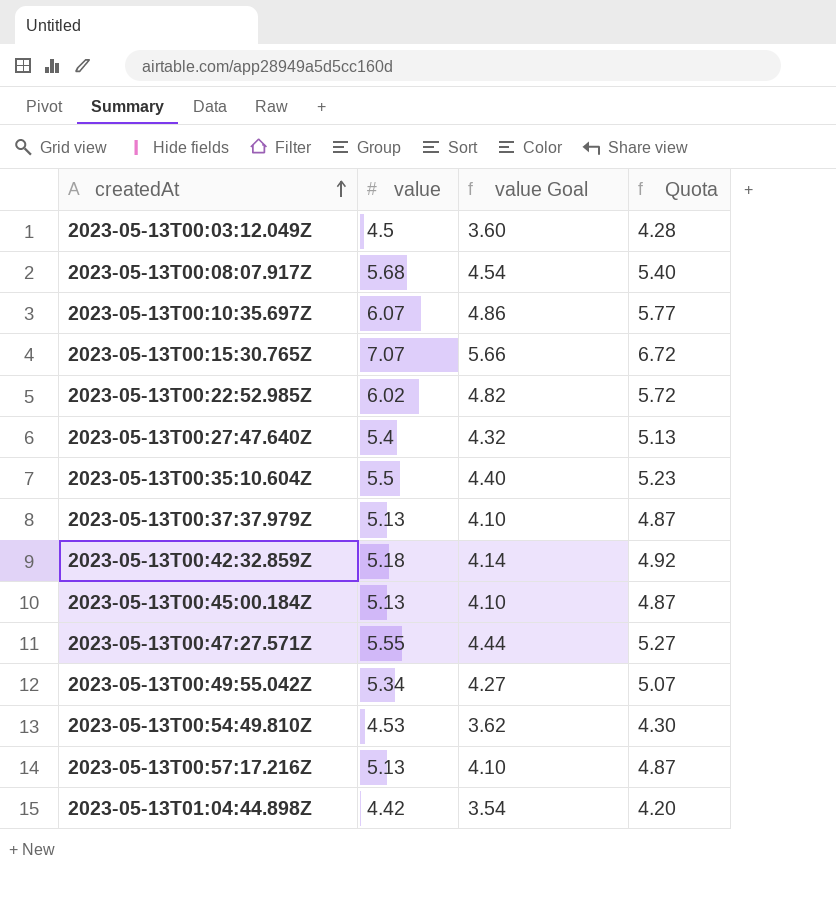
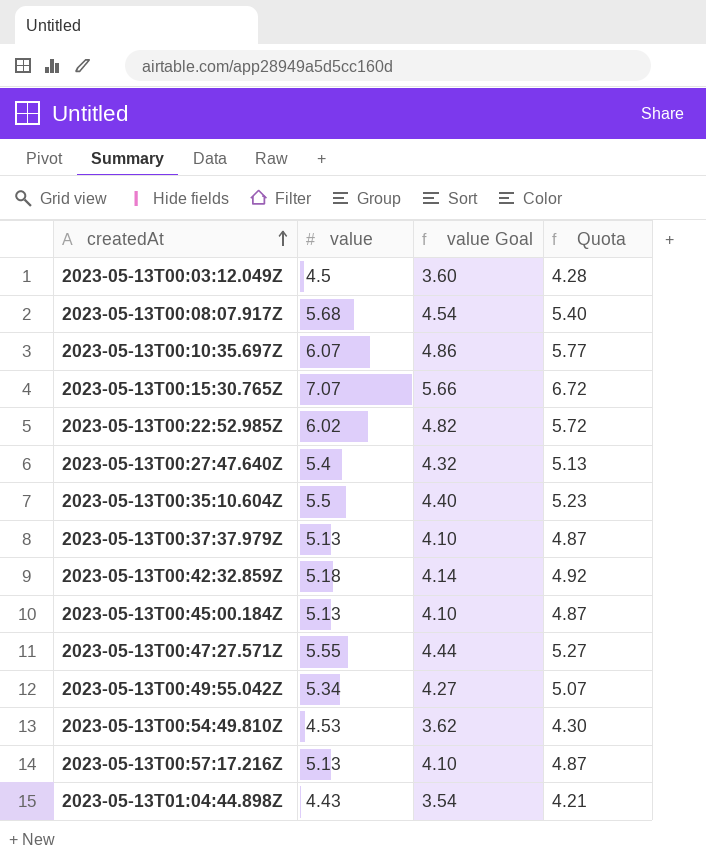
2023-05-13T01:04:44.898Z | value: 4.42 -> 4.43
2023-05-13T01:04:44.898Z | Quota: 4.20 -> 4.21

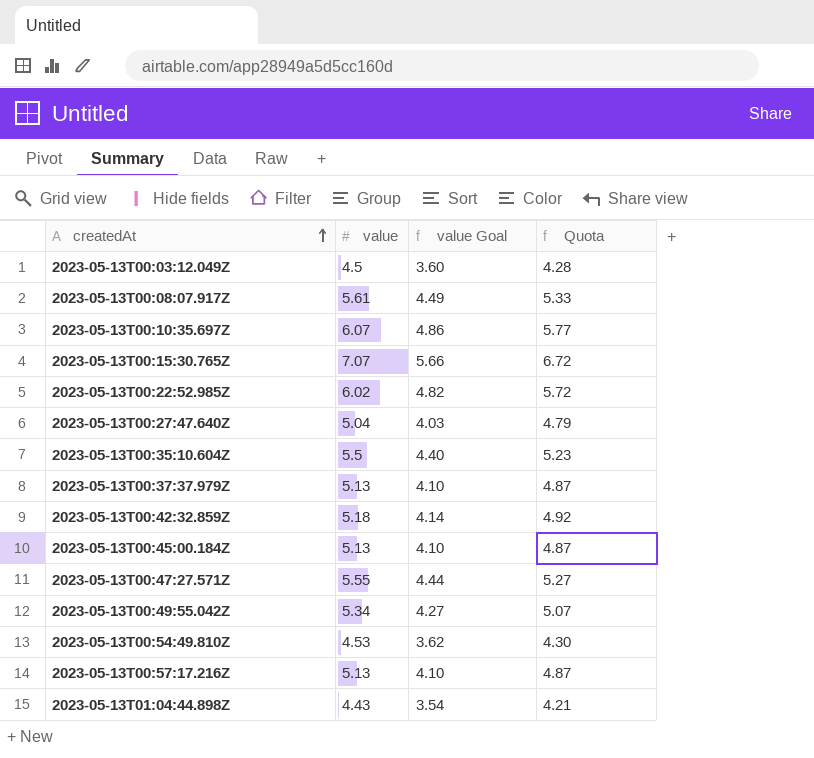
2023-05-13T00:08:07.917Z | value: 5.68 -> 5.61
2023-05-13T00:08:07.917Z | value Goal: 4.54 -> 4.49
2023-05-13T00:08:07.917Z | Quota: 5.40 -> 5.33
2023-05-13T00:27:47.640Z | value: 5.4 -> 5.04
2023-05-13T00:27:47.640Z | value Goal: 4.32 -> 4.03
2023-05-13T00:27:47.640Z | Quota: 5.13 -> 4.79

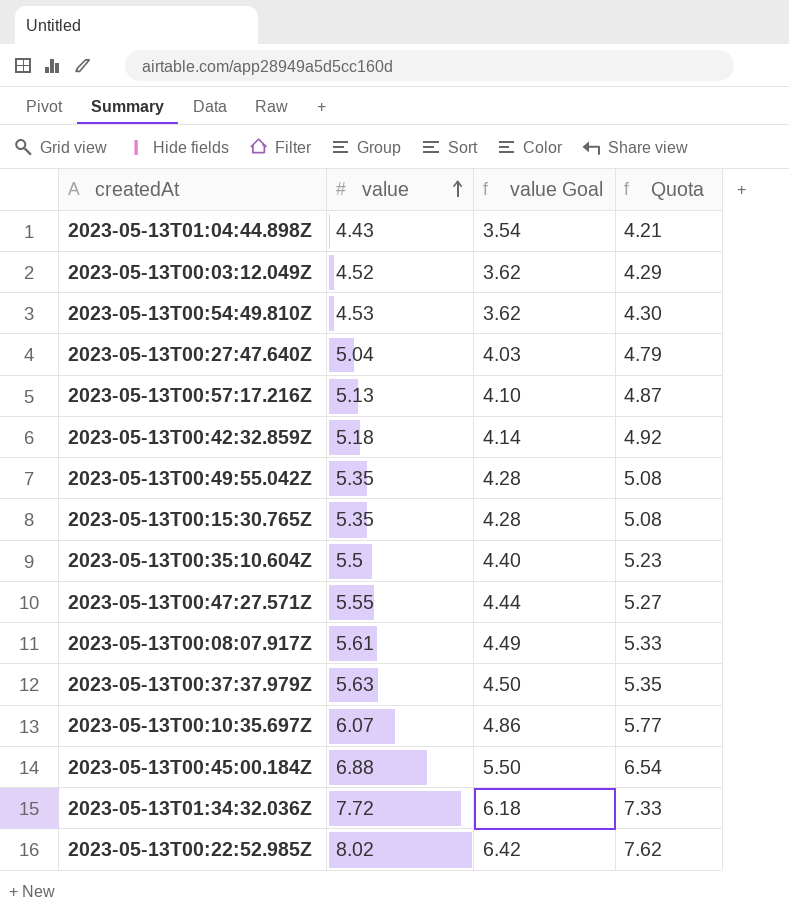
row order: createdAt ascending -> value ascending
2023-05-13T00:03:12.049Z | value: 4.5 -> 4.52
2023-05-13T00:03:12.049Z | value Goal: 3.60 -> 3.62
2023-05-13T00:03:12.049Z | Quota: 4.28 -> 4.29
2023-05-13T00:49:55.042Z | value: 5.34 -> 5.35
2023-05-13T00:49:55.042Z | value Goal: 4.27 -> 4.28
2023-05-13T00:49:55.042Z | Quota: 5.07 -> 5.08
2023-05-13T00:15:30.765Z | value: 7.07 -> 5.35
2023-05-13T00:15:30.765Z | value Goal: 5.66 -> 4.28
2023-05-13T00:15:30.765Z | Quota: 6.72 -> 5.08
2023-05-13T00:37:37.979Z | value: 5.13 -> 5.63
2023-05-13T00:37:37.979Z | value Goal: 4.10 -> 4.50
2023-05-13T00:37:37.979Z | Quota: 4.87 -> 5.35
2023-05-13T00:45:00.184Z | value: 5.13 -> 6.88
2023-05-13T00:45:00.184Z | value Goal: 4.10 -> 5.50
2023-05-13T00:45:00.184Z | Quota: 4.87 -> 6.54
row 2023-05-13T01:34:32.036Z: none -> 7.72 | 6.18 | 7.33
2023-05-13T00:22:52.985Z | value: 6.02 -> 8.02
2023-05-13T00:22:52.985Z | value Goal: 4.82 -> 6.42
2023-05-13T00:22:52.985Z | Quota: 5.72 -> 7.62

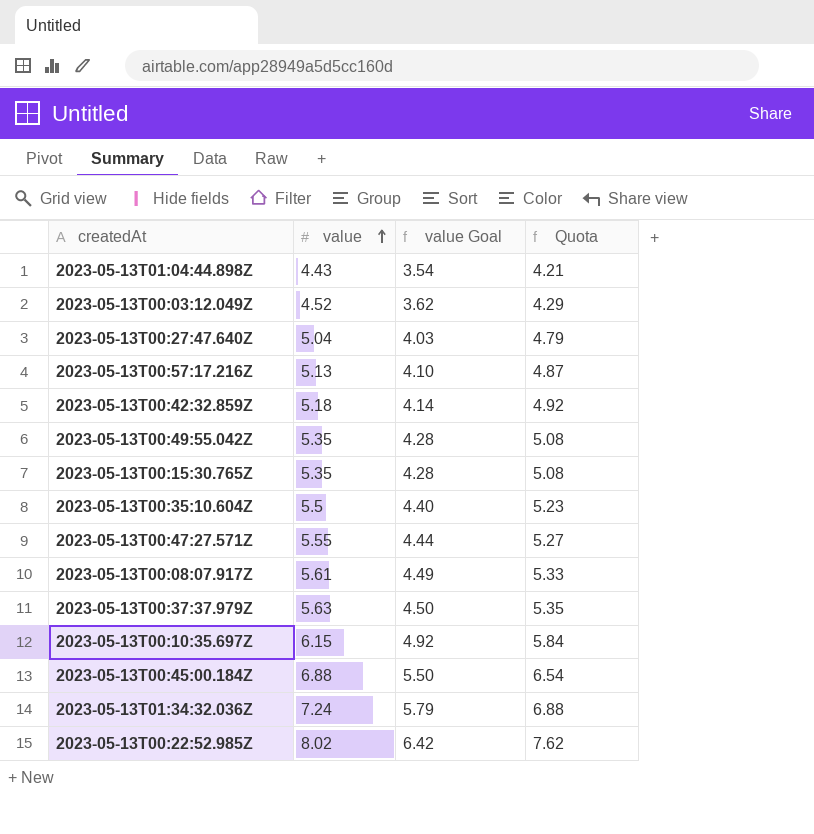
row 2023-05-13T00:54:49.810Z: 4.53 | 3.62 | 4.30 -> none
2023-05-13T00:10:35.697Z | value: 6.07 -> 6.15
2023-05-13T00:10:35.697Z | value Goal: 4.86 -> 4.92
2023-05-13T00:10:35.697Z | Quota: 5.77 -> 5.84
2023-05-13T01:34:32.036Z | value: 7.72 -> 7.24
2023-05-13T01:34:32.036Z | value Goal: 6.18 -> 5.79
2023-05-13T01:34:32.036Z | Quota: 7.33 -> 6.88

